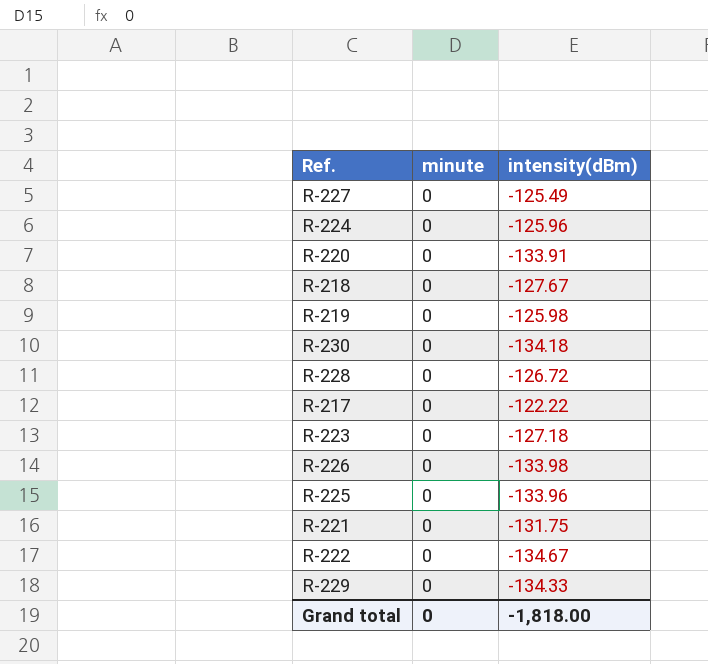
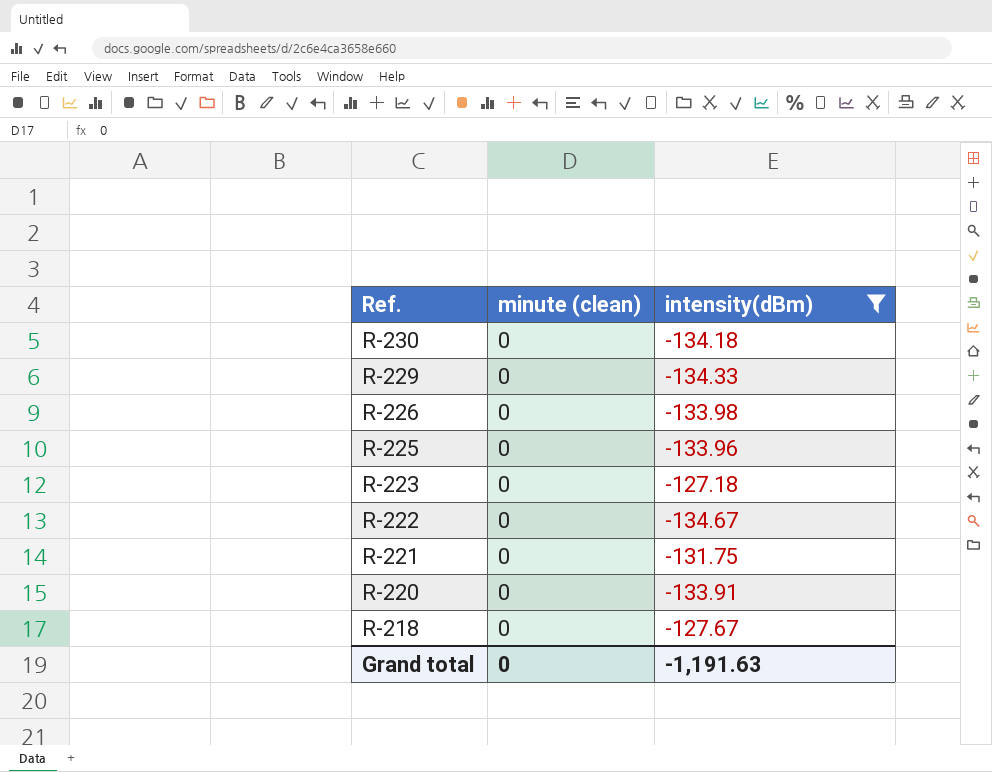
filter: none -> intensity(dBm) <= -127.18
row order: none -> Ref. descending
column name: minute -> minute (clean)
Grand total | intensity(dBm): -1,818.00 -> -1,191.63

